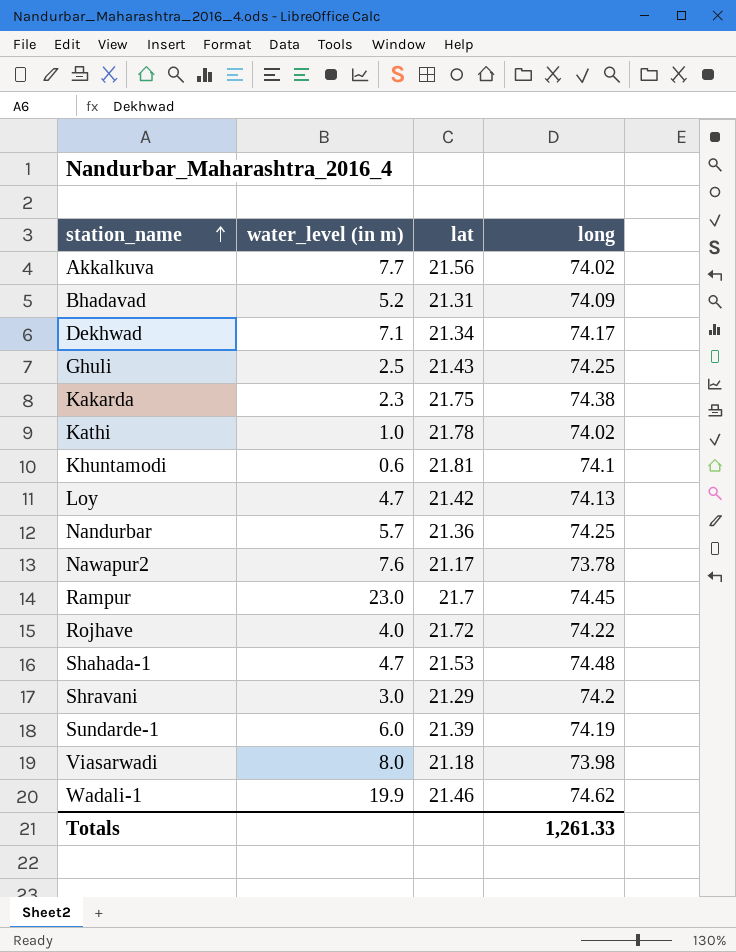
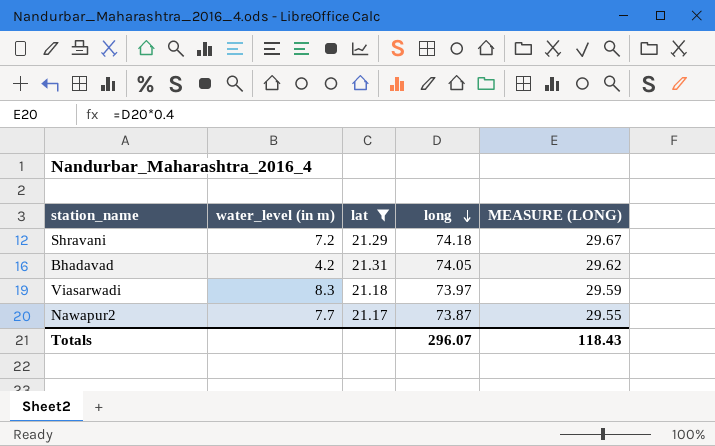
filter: none -> lat <= 21.31
row order: station_name ascending -> long descending
column MEASURE (LONG) | formula: none -> [long] * 0.4
Shravani | water_level (in m): 3.0 -> 7.2
Shravani | long: 74.2 -> 74.18
Bhadavad | water_level (in m): 5.2 -> 4.2
Bhadavad | long: 74.09 -> 74.05
Viasarwadi | water_level (in m): 8.0 -> 8.3
Viasarwadi | long: 73.98 -> 73.97
Nawapur2 | water_level (in m): 7.6 -> 7.7
Nawapur2 | long: 73.78 -> 73.87
Totals | long: 1,261.33 -> 296.07

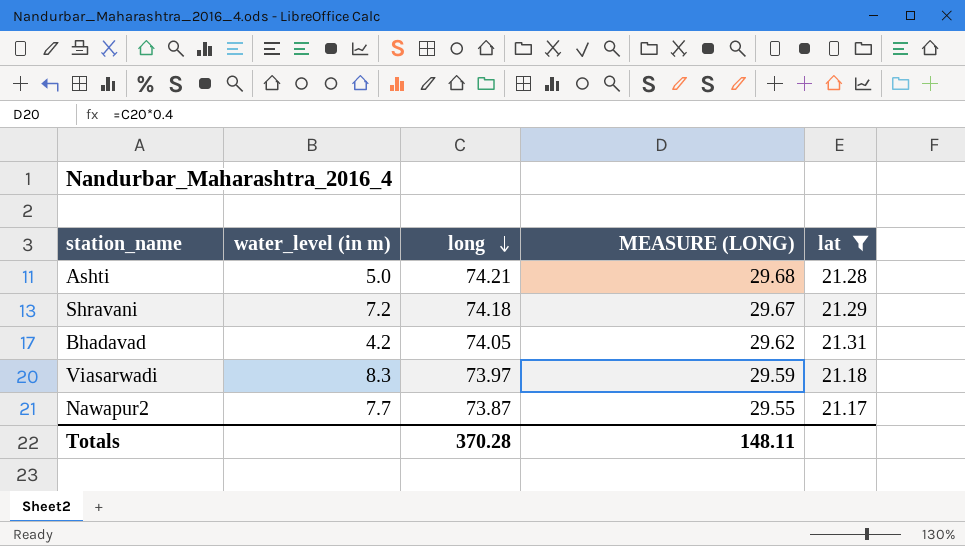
column lat | position: 3 -> 5
row Ashti: none -> 5.0 | 74.21 | 29.68 | 21.28
Totals | long: 296.07 -> 370.28
Totals | MEASURE (LONG): 118.43 -> 148.11

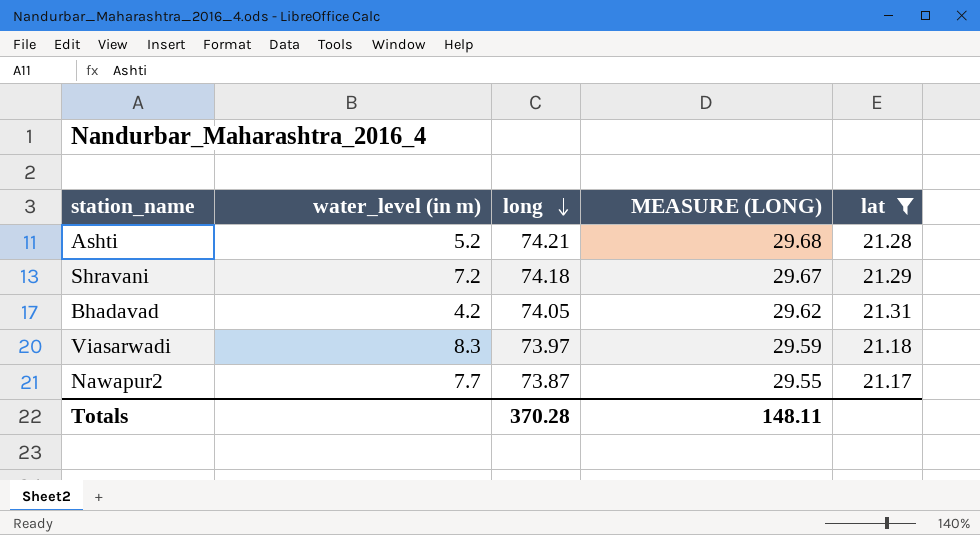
Ashti | water_level (in m): 5.0 -> 5.2

